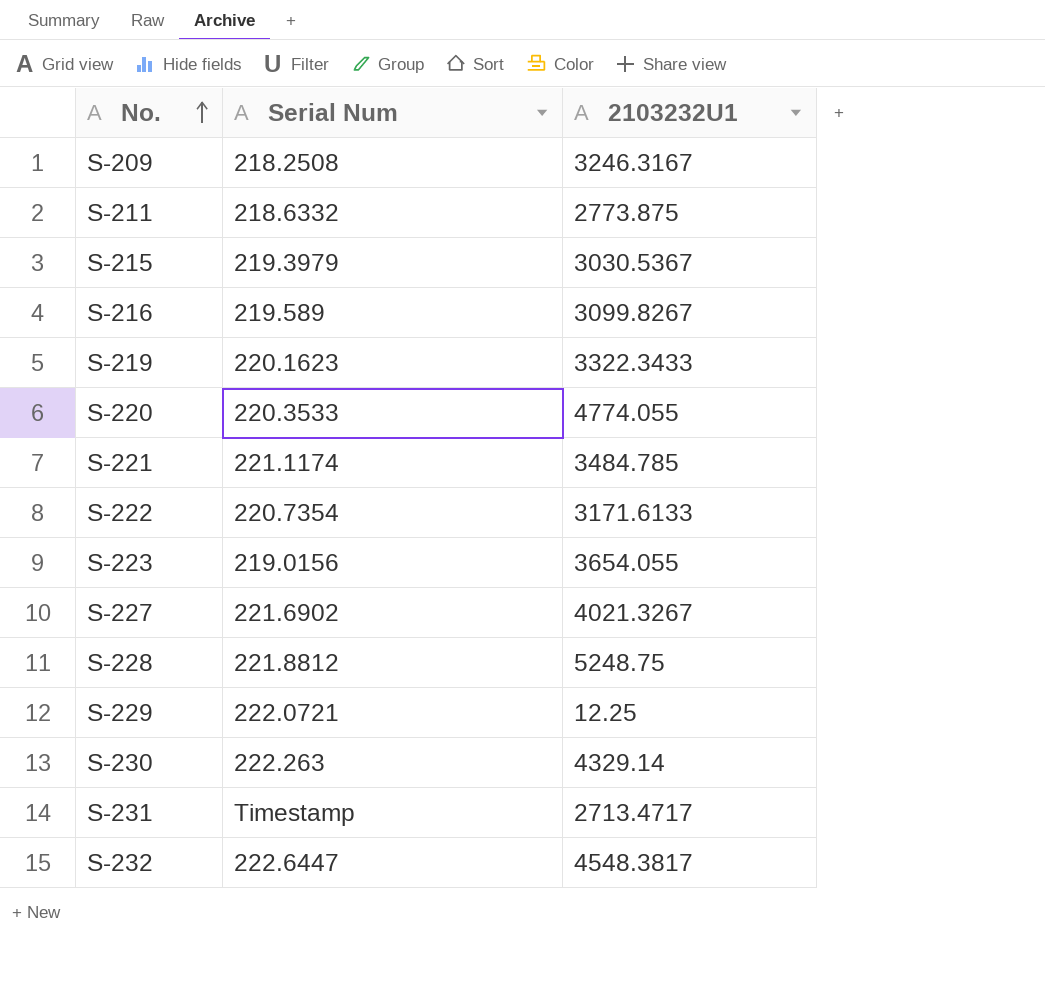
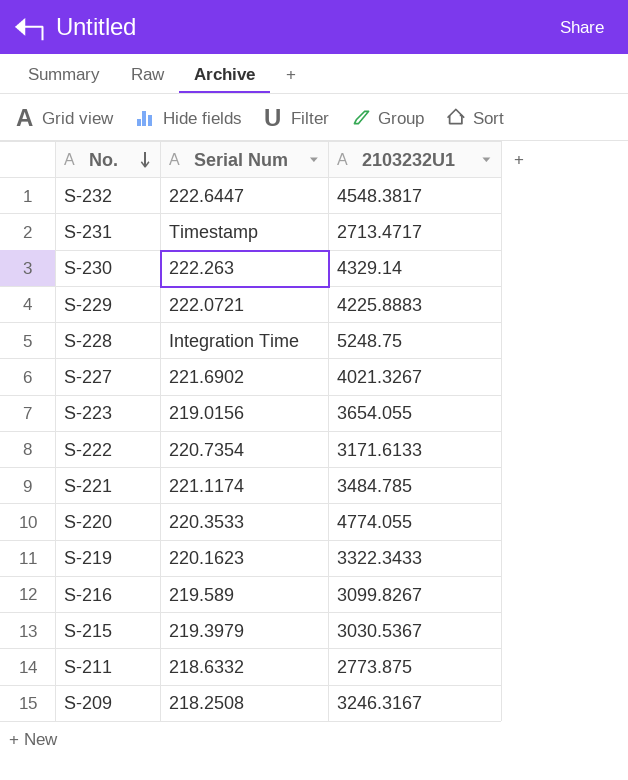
row order: No. ascending -> No. descending
S-229 | 2103232U1: 12.25 -> 4225.8883
S-228 | Serial Num: 221.8812 -> Integration Time

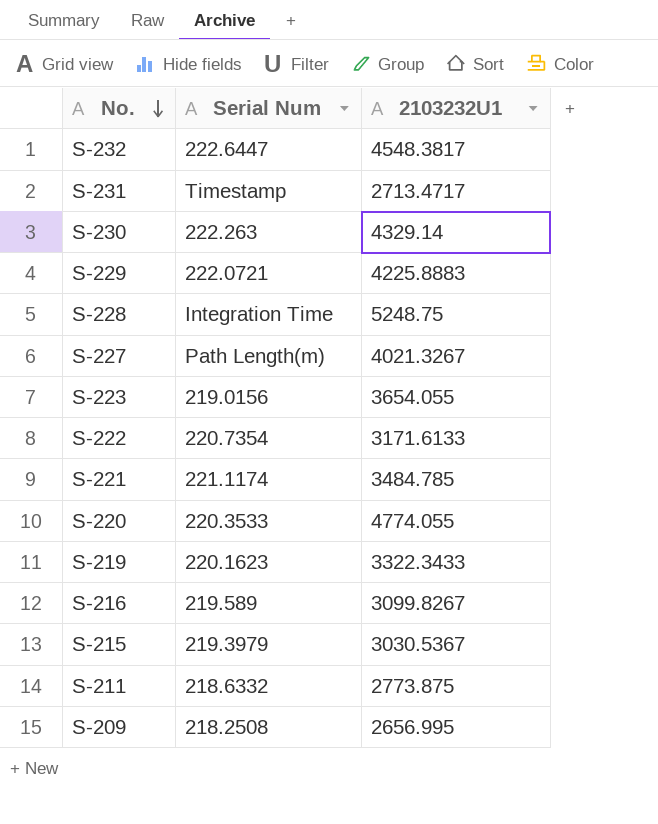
S-227 | Serial Num: 221.6902 -> Path Length(m)
S-209 | 2103232U1: 3246.3167 -> 2656.995

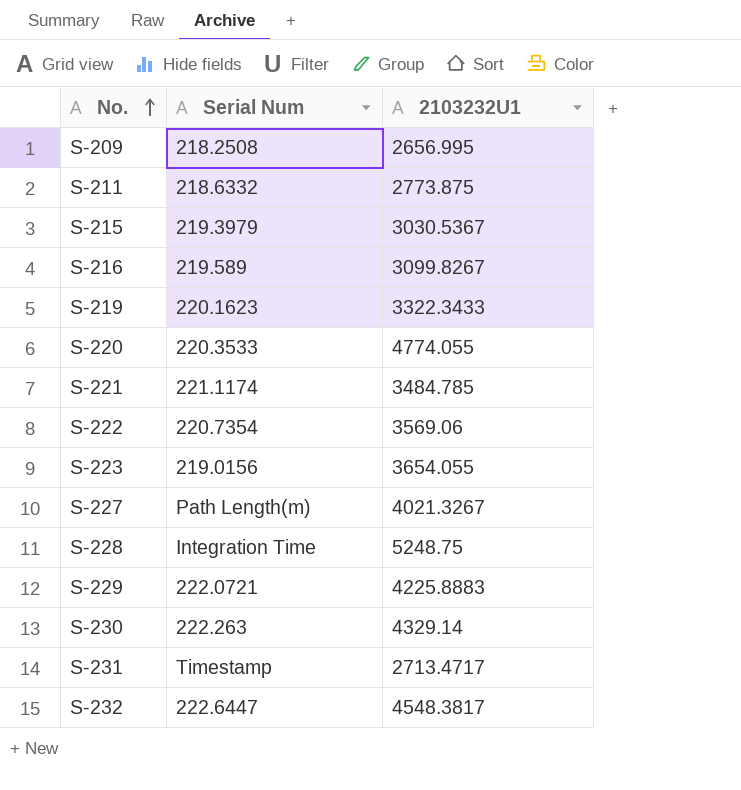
row order: No. descending -> No. ascending
S-222 | 2103232U1: 3171.6133 -> 3569.06

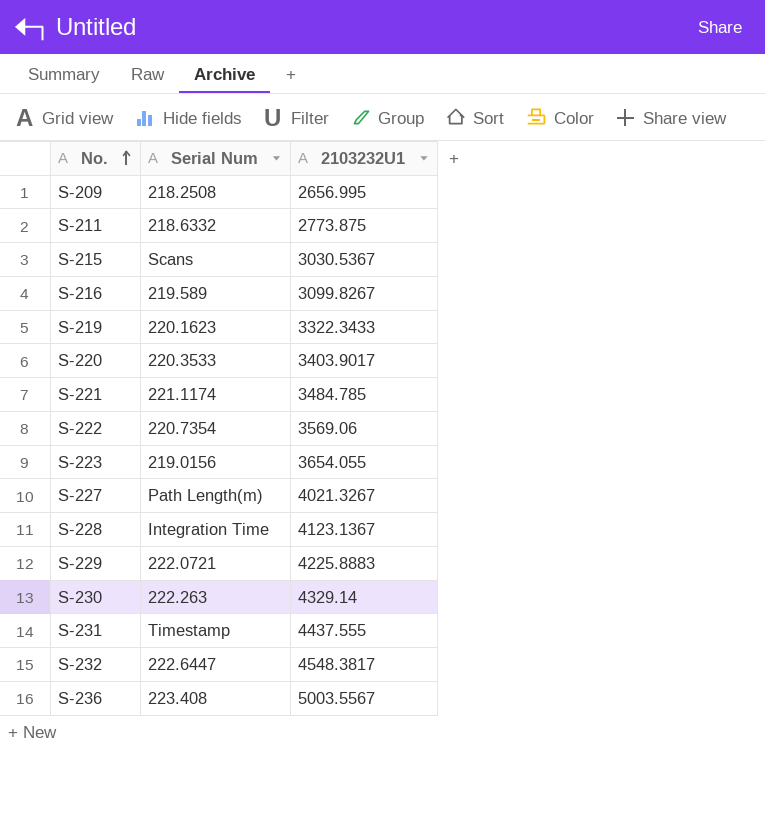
S-215 | Serial Num: 219.3979 -> Scans
S-220 | 2103232U1: 4774.055 -> 3403.9017
S-228 | 2103232U1: 5248.75 -> 4123.1367
S-231 | 2103232U1: 2713.4717 -> 4437.555
row S-236: none -> 223.408 | 5003.5567

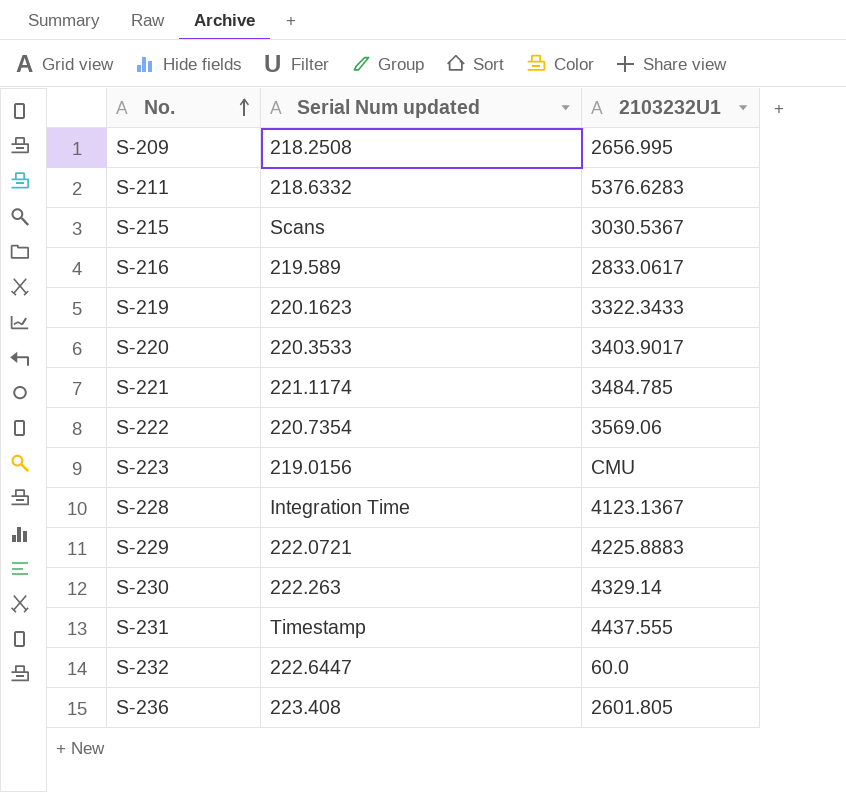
column name: Serial Num -> Serial Num updated
row S-227: Path Length(m) | 4021.3267 -> none
S-211 | 2103232U1: 2773.875 -> 5376.6283
S-216 | 2103232U1: 3099.8267 -> 2833.0617
S-223 | 2103232U1: 3654.055 -> CMU
S-232 | 2103232U1: 4548.3817 -> 60.0
S-236 | 2103232U1: 5003.5567 -> 2601.805

